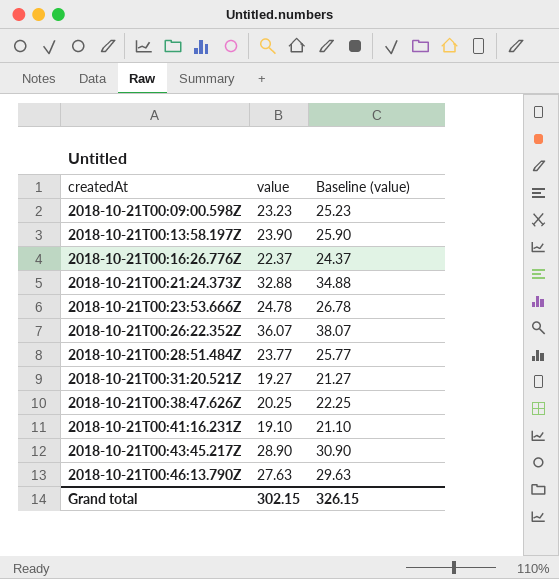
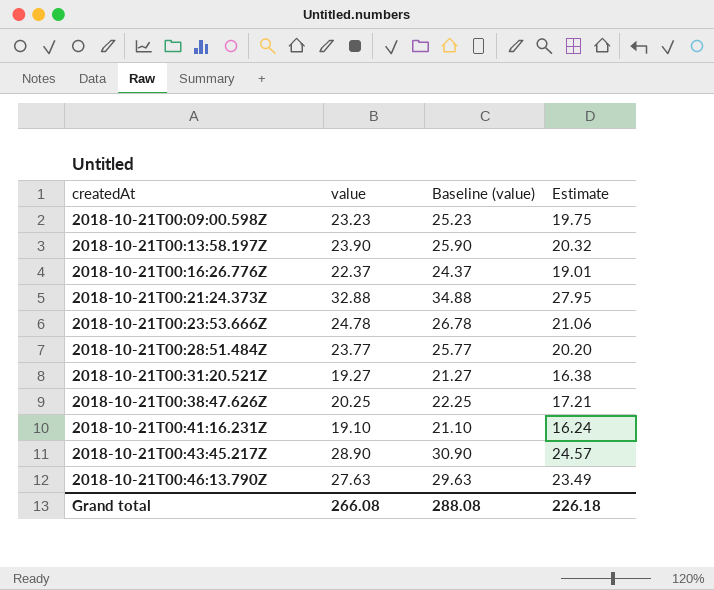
column Estimate | formula: none -> [value] * 0.85
row 2018-10-21T00:26:22.352Z: 36.07 | 38.07 -> none
Grand total | value: 302.15 -> 266.08
Grand total | Baseline (value): 326.15 -> 288.08

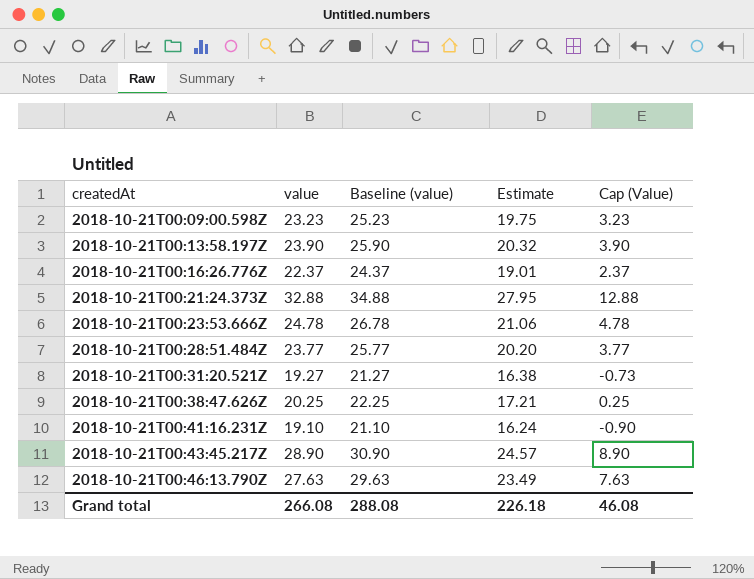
column Cap (Value) | formula: none -> [value] - 20

